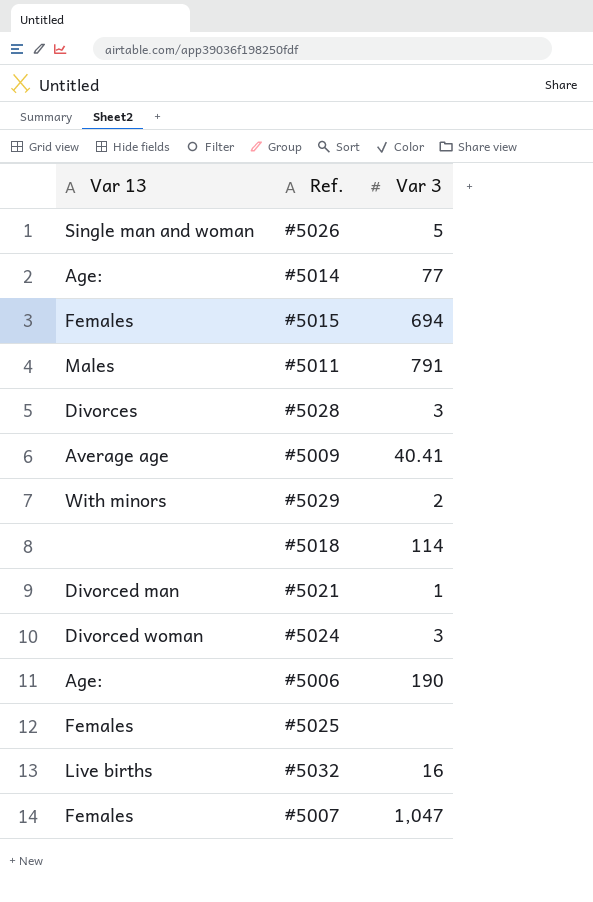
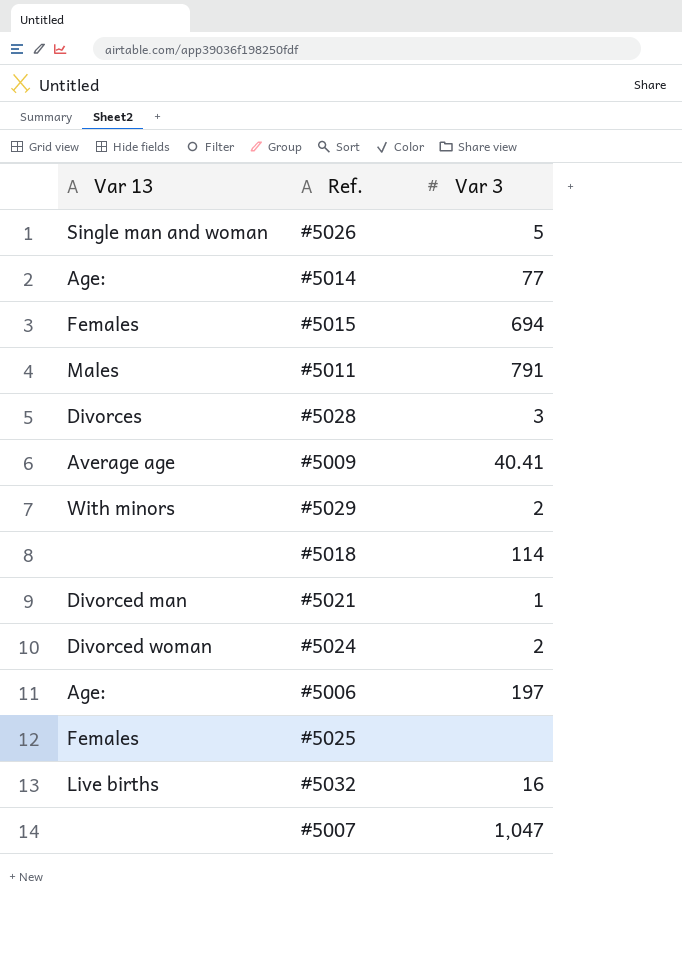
#5024 | Var 3: 3 -> 2
#5006 | Var 3: 190 -> 197
#5007 | Var 13: Females -> none

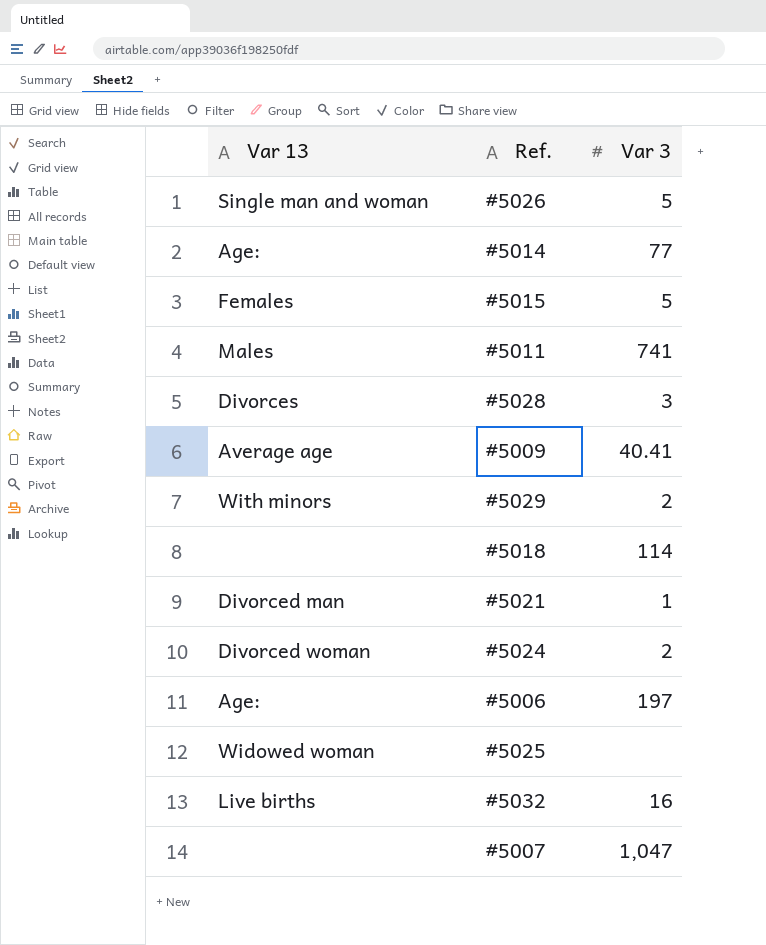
#5015 | Var 3: 694 -> 5
#5011 | Var 3: 791 -> 741
#5025 | Var 13: Females -> Widowed woman

